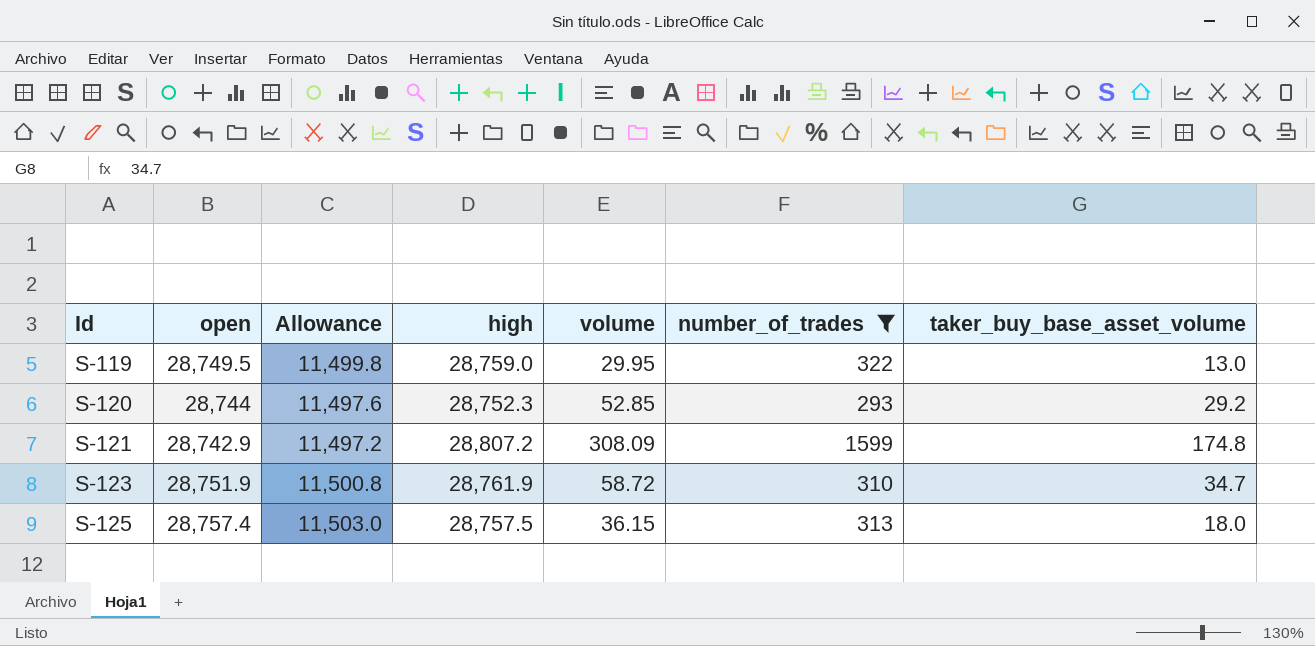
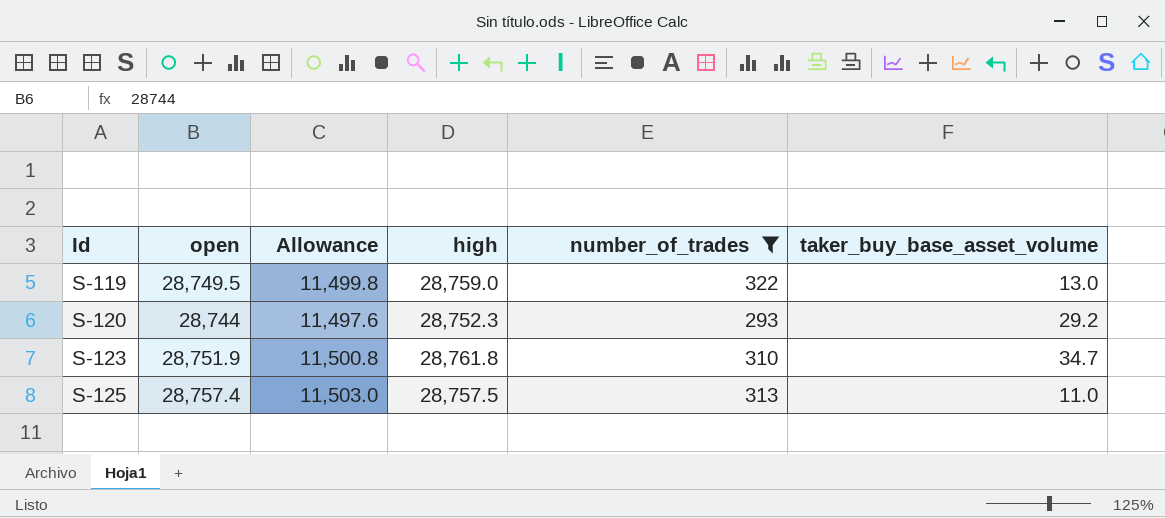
column volume | position: 5 -> none
row S-121: 28,742.9 | 11,497.2 | 28,807.2 | 308.09 | 1599 | 174.8 -> none
S-123 | high: 28,761.9 -> 28,761.8
S-125 | taker_buy_base_asset_volume: 18.0 -> 11.0

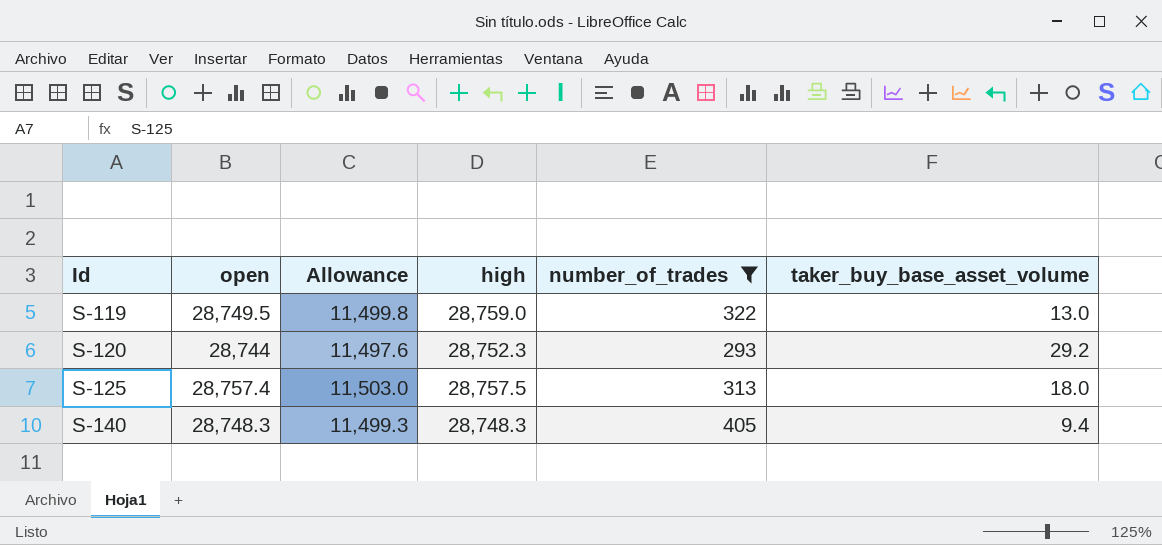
row S-123: 28,751.9 | 11,500.8 | 28,761.8 | 310 | 34.7 -> none
S-125 | taker_buy_base_asset_volume: 11.0 -> 18.0
row S-140: none -> 28,748.3 | 11,499.3 | 28,748.3 | 405 | 9.4

